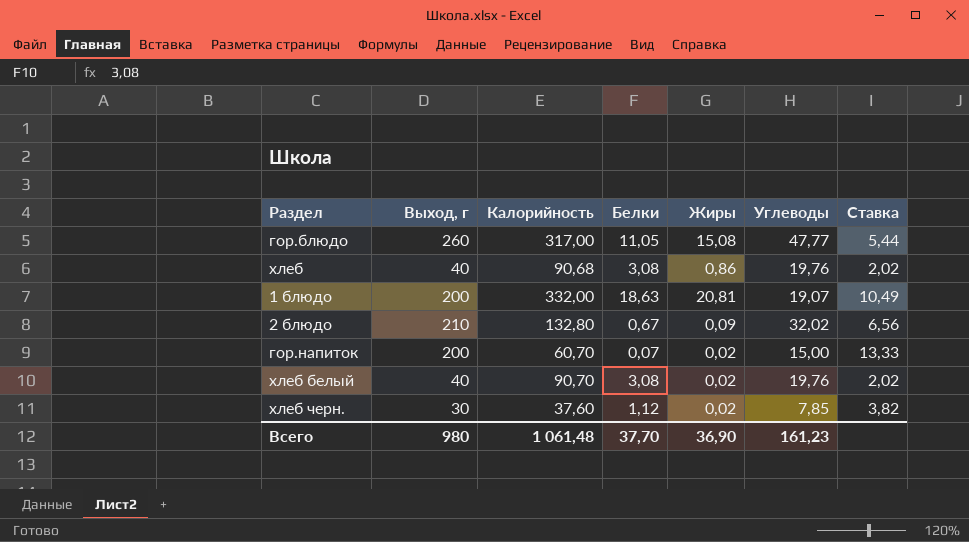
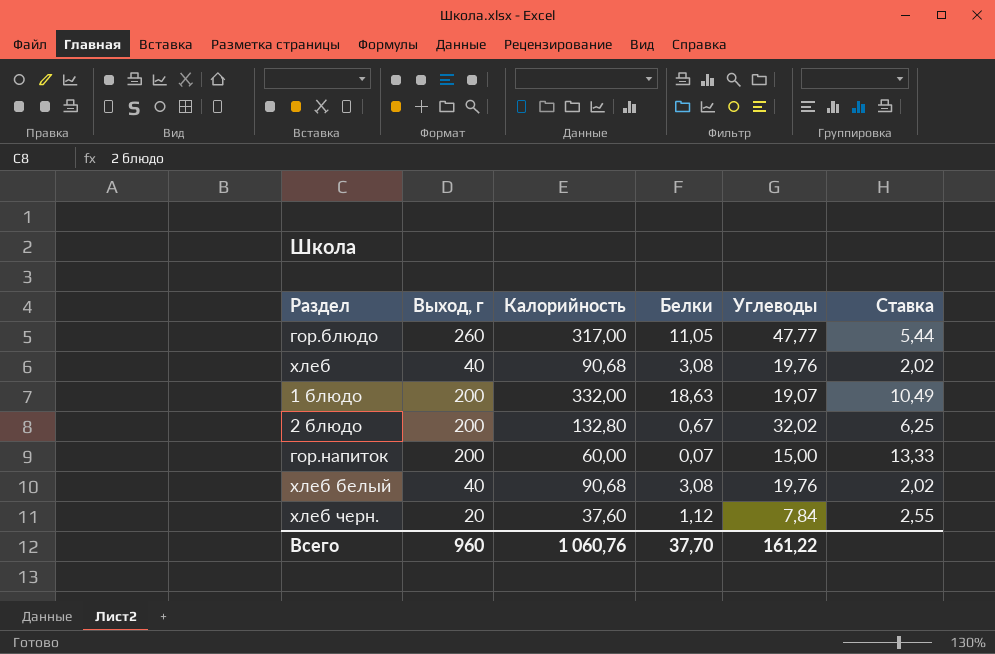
column Жиры | position: 5 -> none
2 блюдо | Выход, г: 210 -> 200
2 блюдо | Ставка: 6,56 -> 6,25
гор.напиток | Калорийность: 60,70 -> 60,00
хлеб белый | Калорийность: 90,70 -> 90,68
хлеб черн. | Выход, г: 30 -> 20
хлеб черн. | Углеводы: 7,85 -> 7,84
хлеб черн. | Ставка: 3,82 -> 2,55
Всего | Выход, г: 980 -> 960
Всего | Калорийность: 1 061,48 -> 1 060,76
Всего | Углеводы: 161,23 -> 161,22

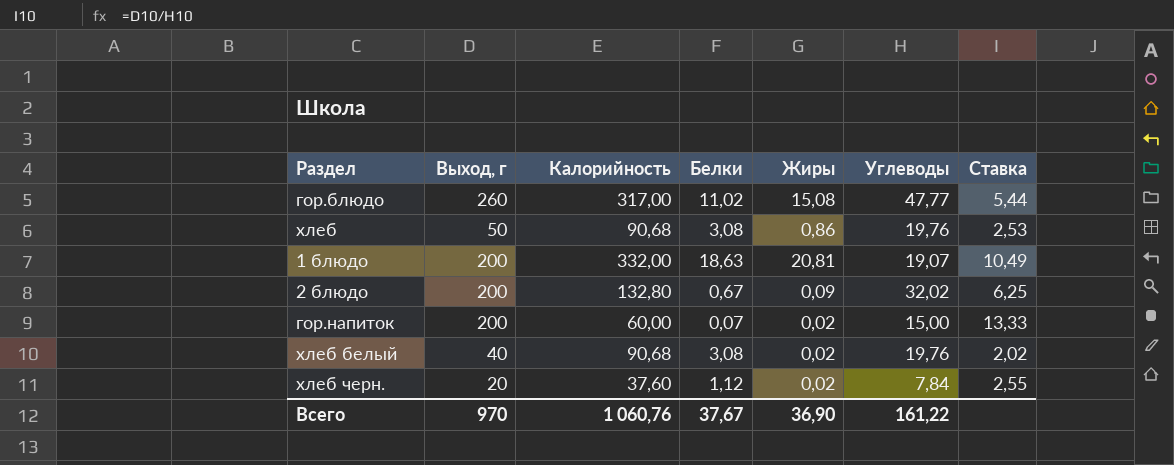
column Жиры | position: none -> 5
гор.блюдо | Белки: 11,05 -> 11,02
хлеб | Выход, г: 40 -> 50
хлеб | Ставка: 2,02 -> 2,53
Всего | Выход, г: 960 -> 970
Всего | Белки: 37,70 -> 37,67

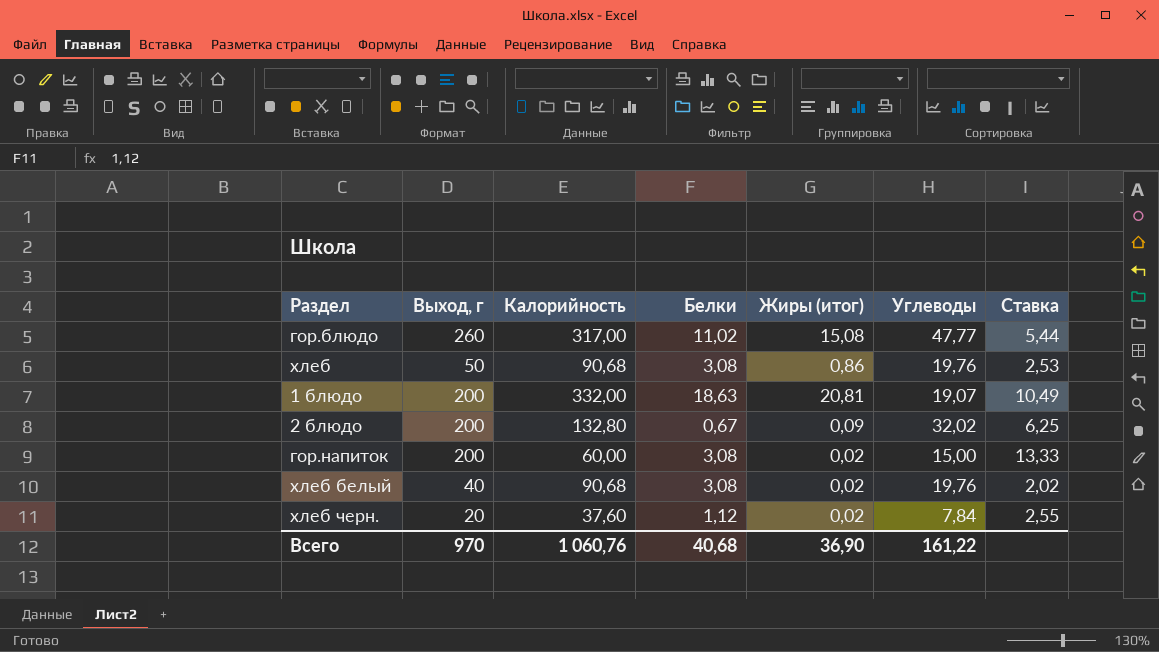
column name: Жиры -> Жиры (итог)
гор.напиток | Белки: 0,07 -> 3,08
Всего | Белки: 37,67 -> 40,68

